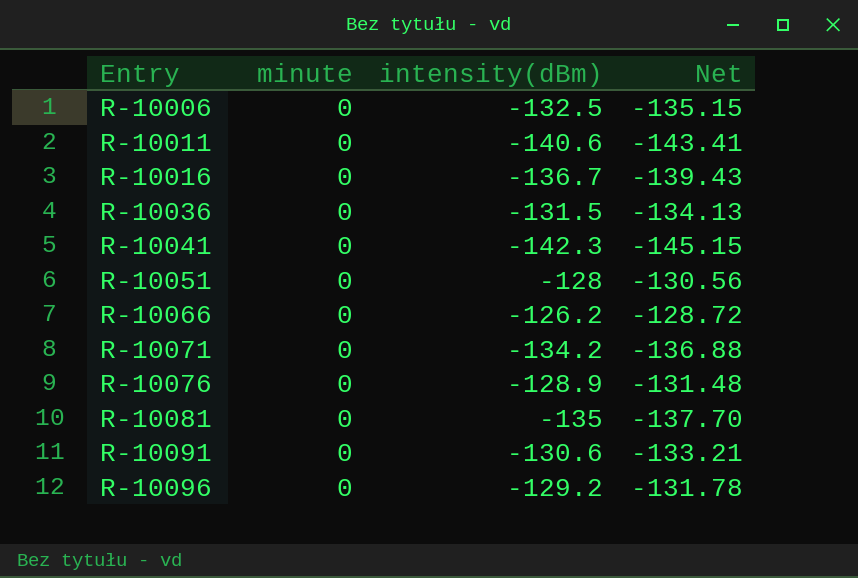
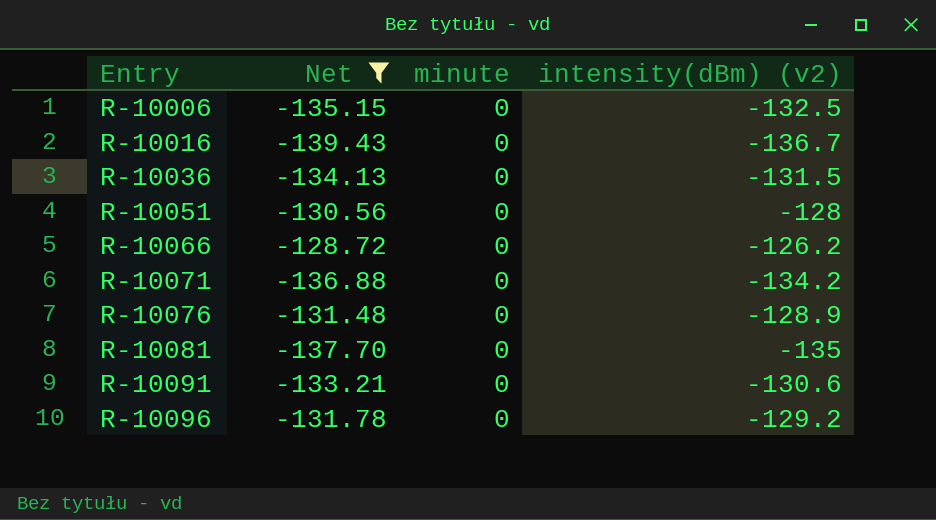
filter: none -> Net >= -139.43
column Net | position: 4 -> 2
column name: intensity(dBm) -> intensity(dBm) (v2)

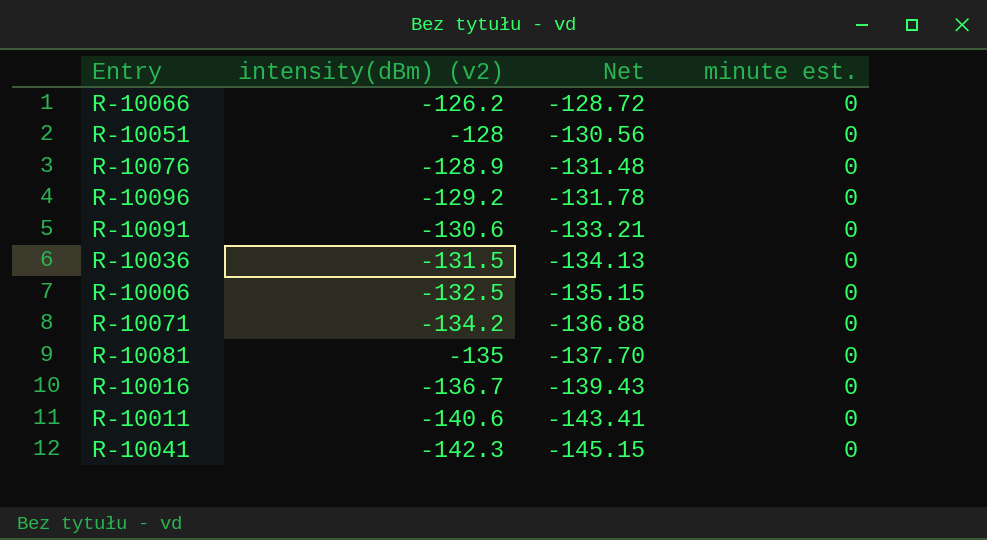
filter: Net >= -139.43 -> none
row order: Entry ascending -> intensity(dBm) (v2) descending
column intensity(dBm) (v2) | position: 4 -> 2
column name: minute -> minute est.

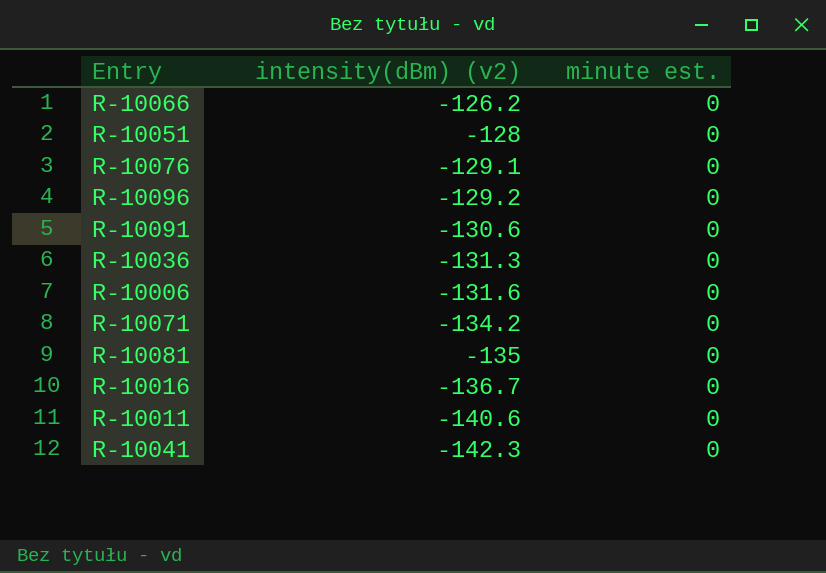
column Net | formula: [intensity(dBm) (v2)] * 1.02 -> none
R-10076 | intensity(dBm) (v2): -128.9 -> -129.1
R-10036 | intensity(dBm) (v2): -131.5 -> -131.3
R-10006 | intensity(dBm) (v2): -132.5 -> -131.6

